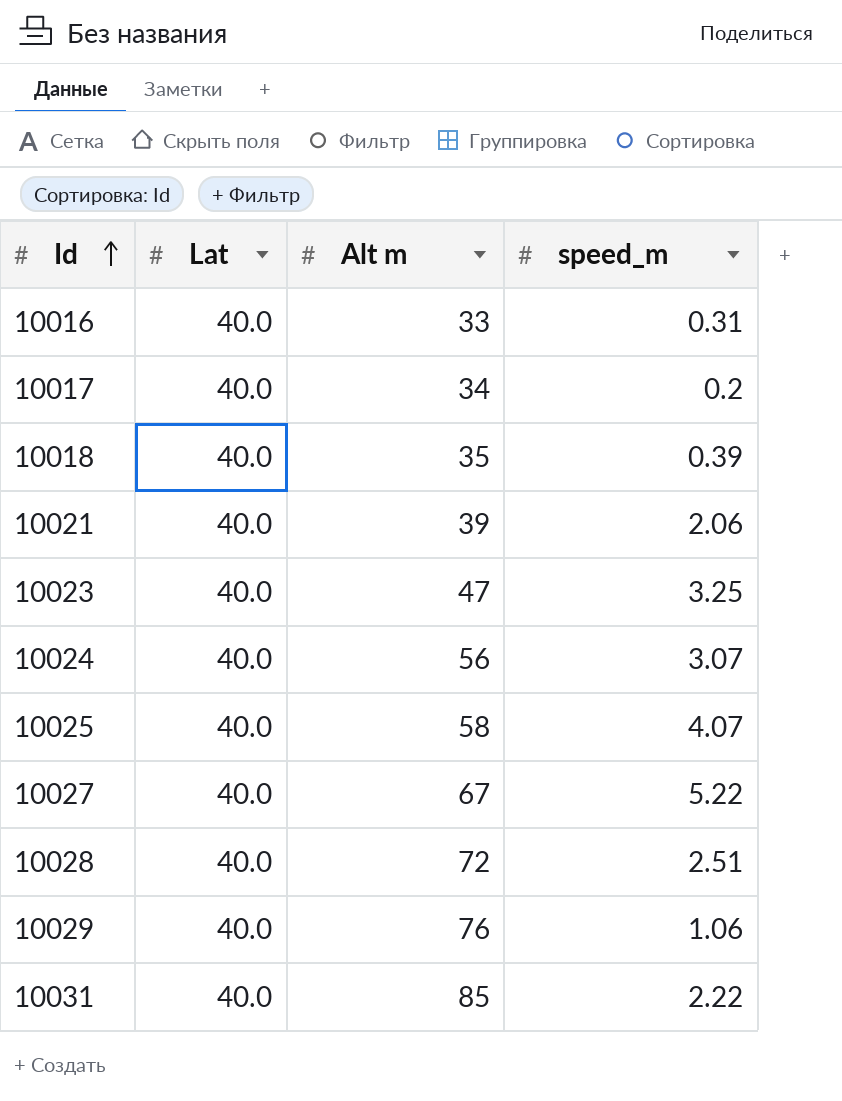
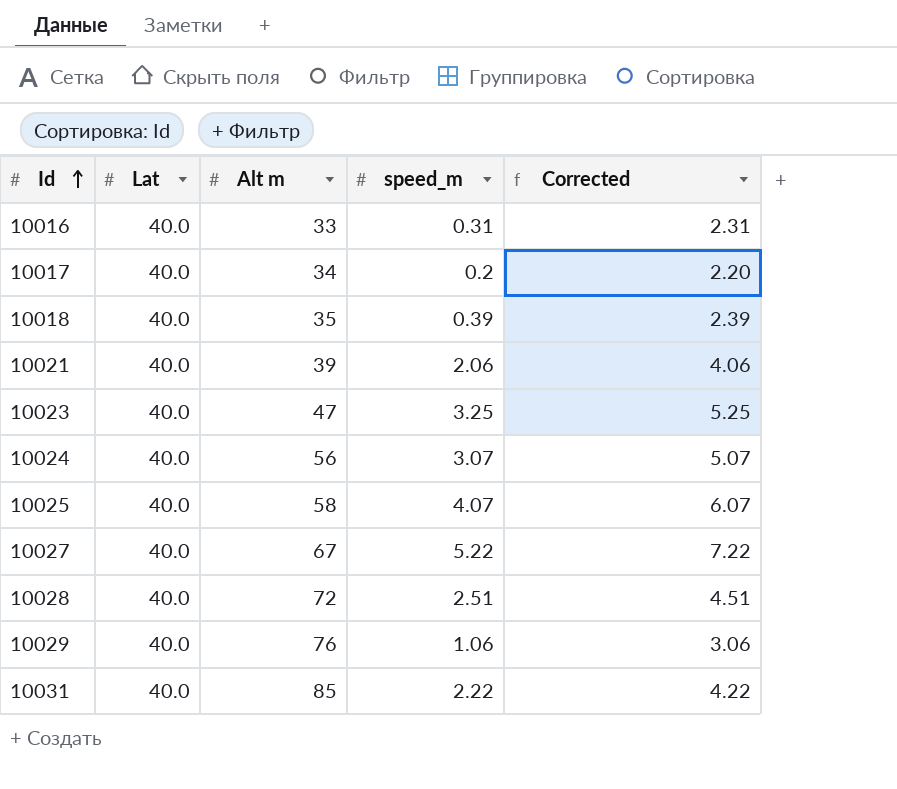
column Corrected | formula: none -> [speed_m] + 2

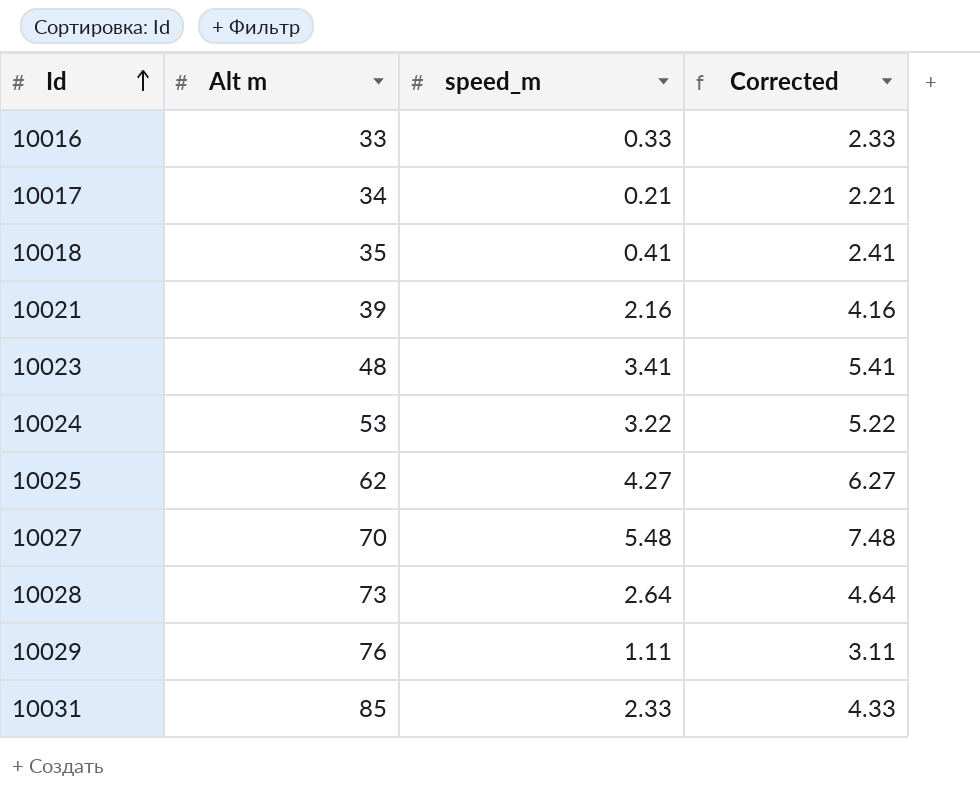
column Lat | position: 2 -> none
10016 | speed_m: 0.31 -> 0.33
10016 | Corrected: 2.31 -> 2.33
10017 | speed_m: 0.2 -> 0.21
10017 | Corrected: 2.20 -> 2.21
10018 | speed_m: 0.39 -> 0.41
10018 | Corrected: 2.39 -> 2.41
10021 | speed_m: 2.06 -> 2.16
10021 | Corrected: 4.06 -> 4.16
10023 | Alt m: 47 -> 48
10023 | speed_m: 3.25 -> 3.41
10023 | Corrected: 5.25 -> 5.41
10024 | Alt m: 56 -> 53
10024 | speed_m: 3.07 -> 3.22
10024 | Corrected: 5.07 -> 5.22
10025 | Alt m: 58 -> 62
10025 | speed_m: 4.07 -> 4.27
10025 | Corrected: 6.07 -> 6.27
10027 | Alt m: 67 -> 70
10027 | speed_m: 5.22 -> 5.48
10027 | Corrected: 7.22 -> 7.48
10028 | Alt m: 72 -> 73
10028 | speed_m: 2.51 -> 2.64
10028 | Corrected: 4.51 -> 4.64
10029 | speed_m: 1.06 -> 1.11
10029 | Corrected: 3.06 -> 3.11
10031 | speed_m: 2.22 -> 2.33
10031 | Corrected: 4.22 -> 4.33

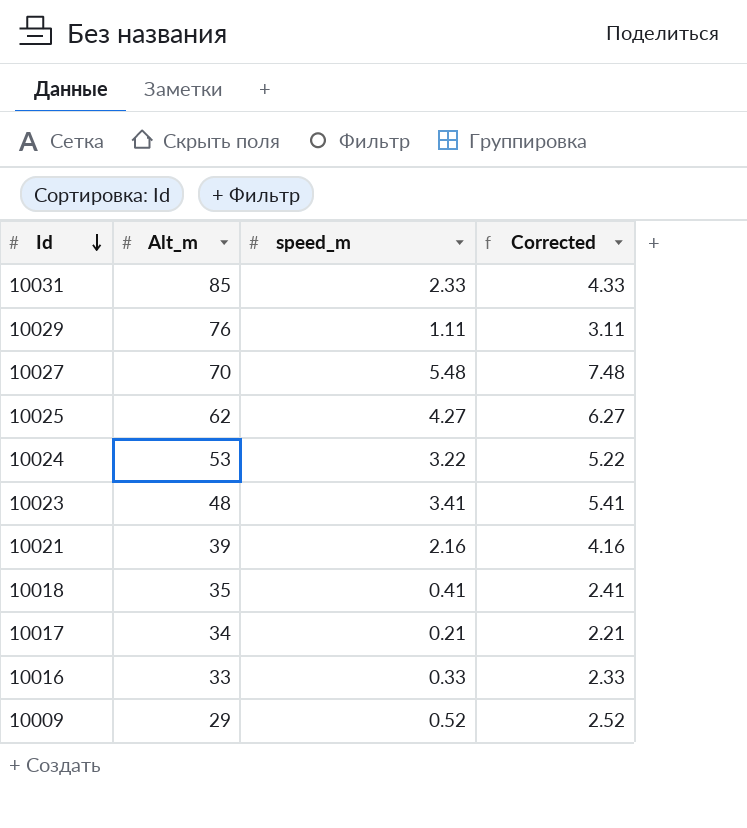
row order: Id ascending -> Id descending
column name: Alt m -> Alt_m
row 10028: 73 | 2.64 | 4.64 -> none
row 10009: none -> 29 | 0.52 | 2.52

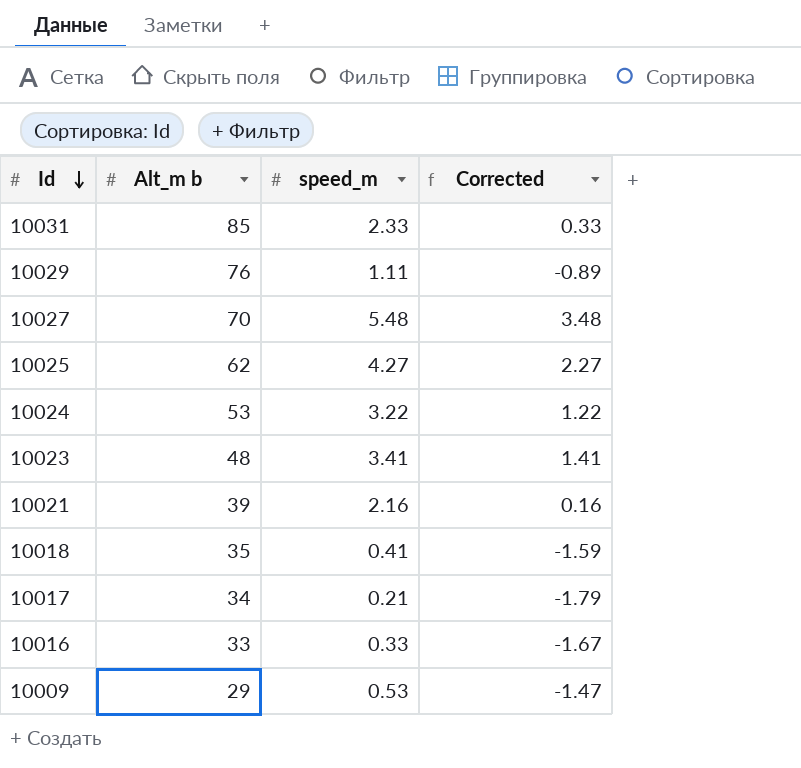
column name: Alt_m -> Alt_m b
column Corrected | formula: [speed_m] + 2 -> [speed_m] - 2
10009 | speed_m: 0.52 -> 0.53

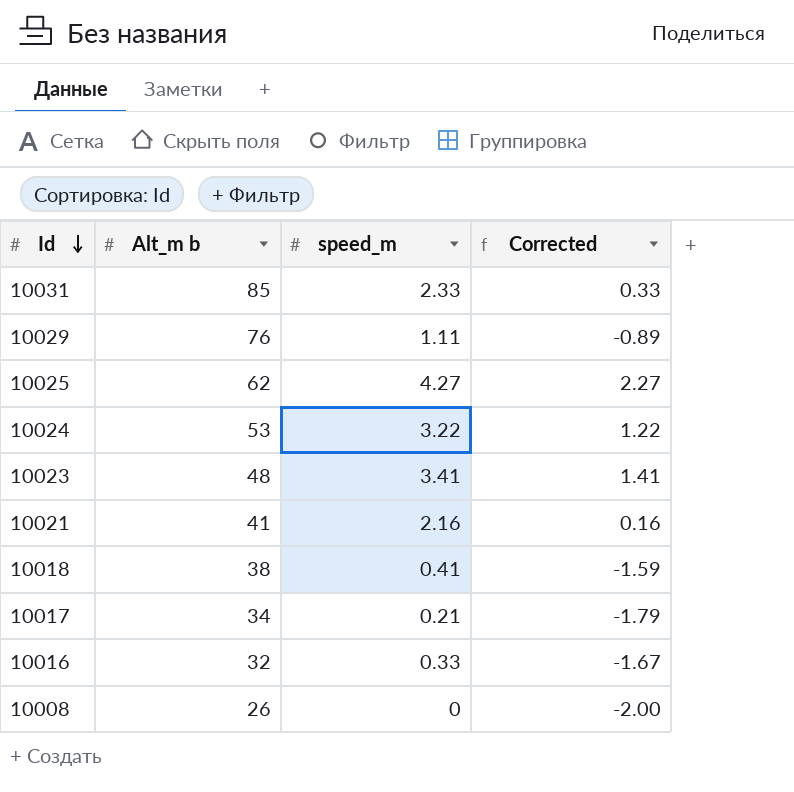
row 10027: 70 | 5.48 | 3.48 -> none
row 10009: 29 | 0.53 | -1.47 -> none
10021 | Alt_m b: 39 -> 41
10018 | Alt_m b: 35 -> 38
10016 | Alt_m b: 33 -> 32
row 10008: none -> 26 | 0 | -2.00

